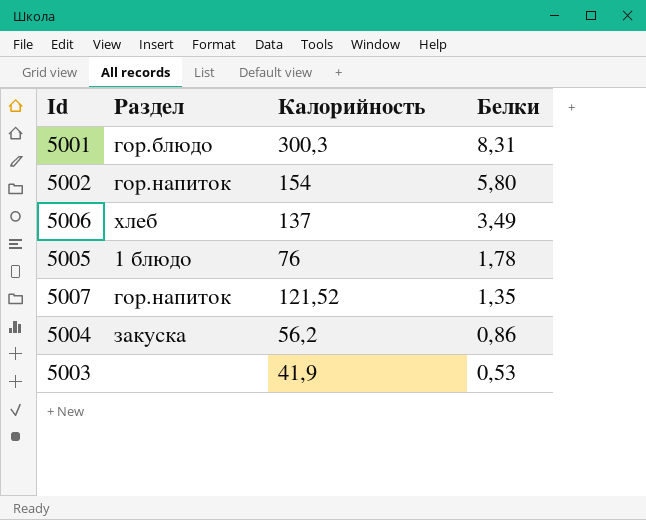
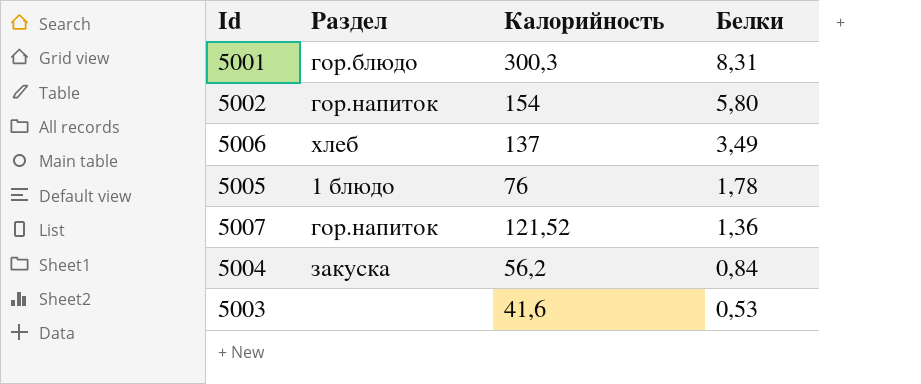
5007 | Белки: 1,35 -> 1,36
5004 | Белки: 0,86 -> 0,84
5003 | Калорийность: 41,9 -> 41,6

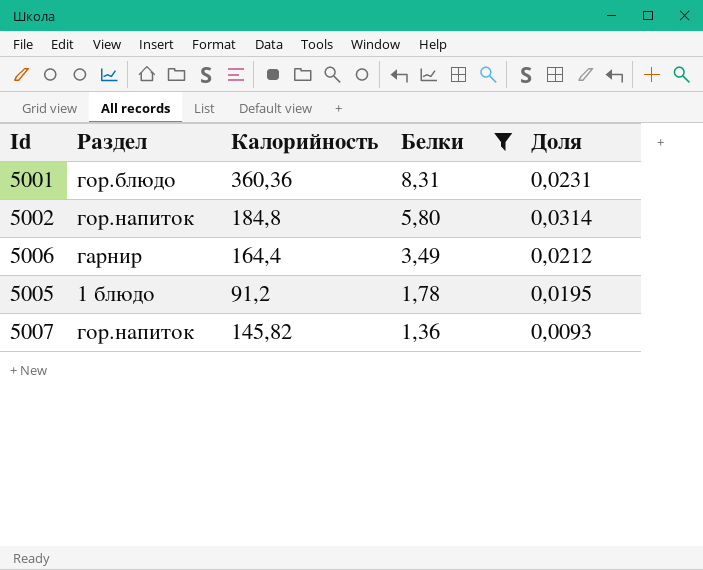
filter: none -> Белки >= 1,36
column Доля | formula: none -> [Белки] / [Калорийность]
5001 | Калорийность: 300,3 -> 360,36
5002 | Калорийность: 154 -> 184,8
5006 | Раздел: хлеб -> гарнир
5006 | Калорийность: 137 -> 164,4
5005 | Калорийность: 76 -> 91,2
5007 | Калорийность: 121,52 -> 145,82

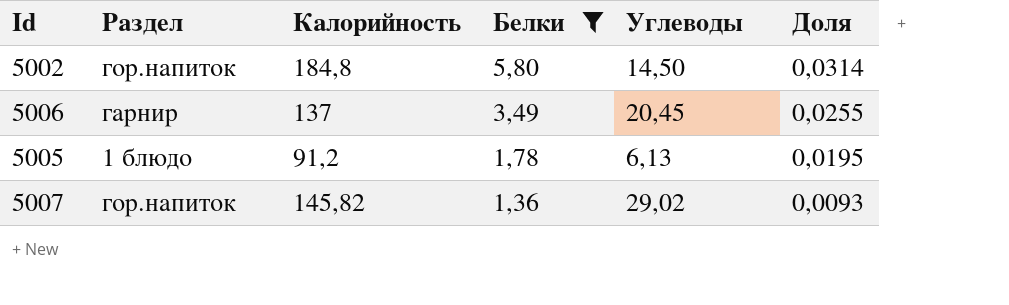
column Углеводы | position: none -> 5
row 5001: гор.блюдо | 360,36 | 8,31 | 0,0231 -> none
5006 | Калорийность: 164,4 -> 137
5006 | Доля: 0,0212 -> 0,0255

